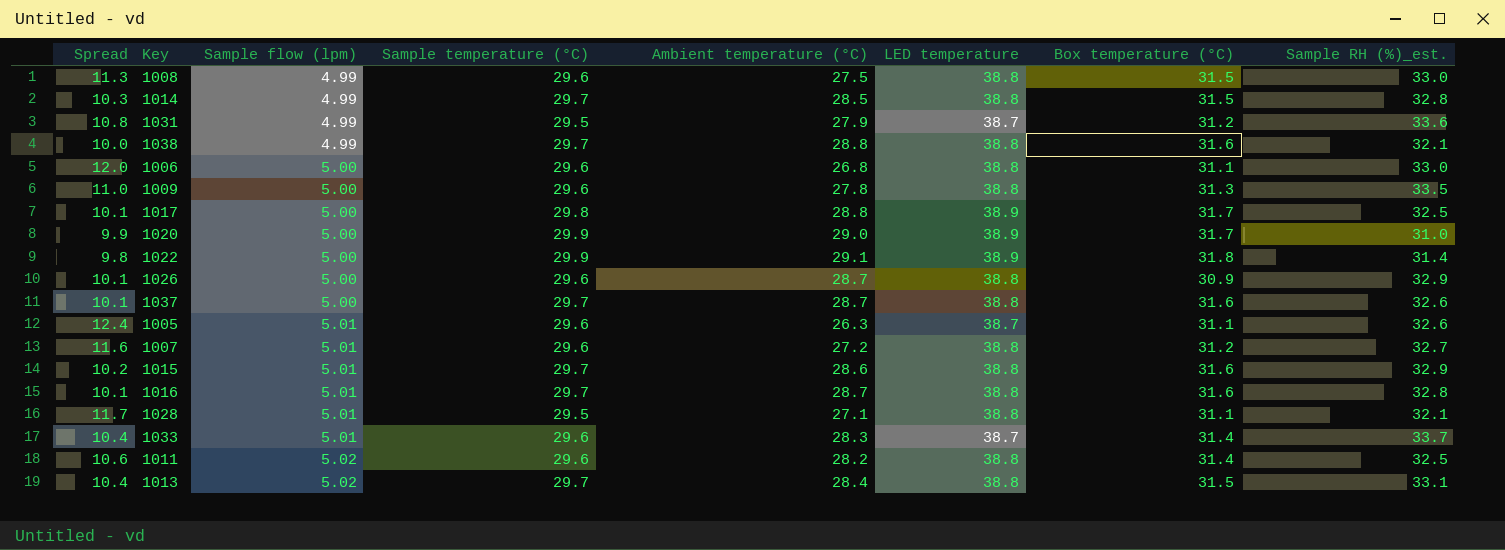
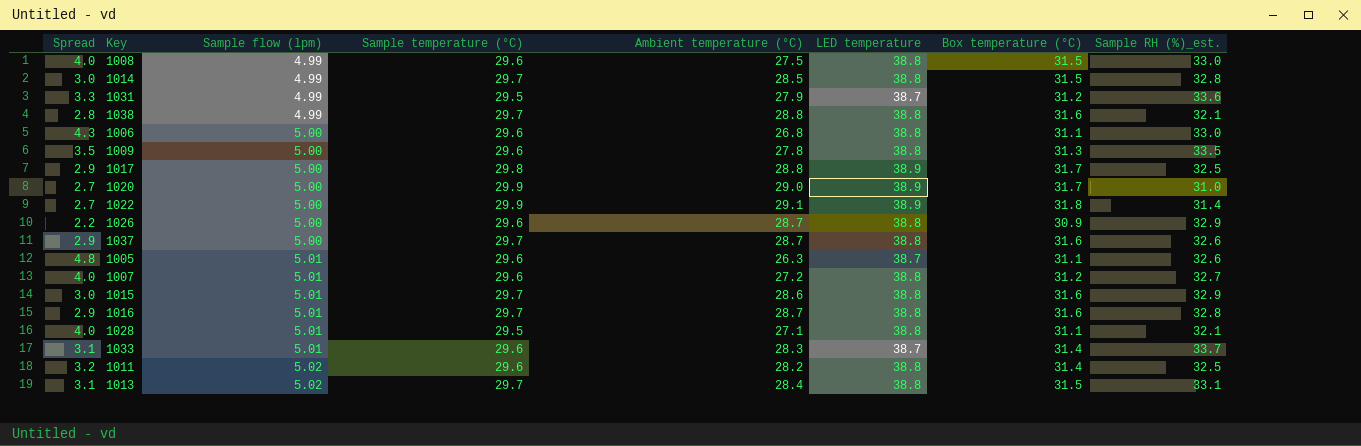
column Spread | formula: [LED temperature] - [Ambient temperature (°C)] -> [Box temperature (°C)] - [Ambient temperature (°C)]

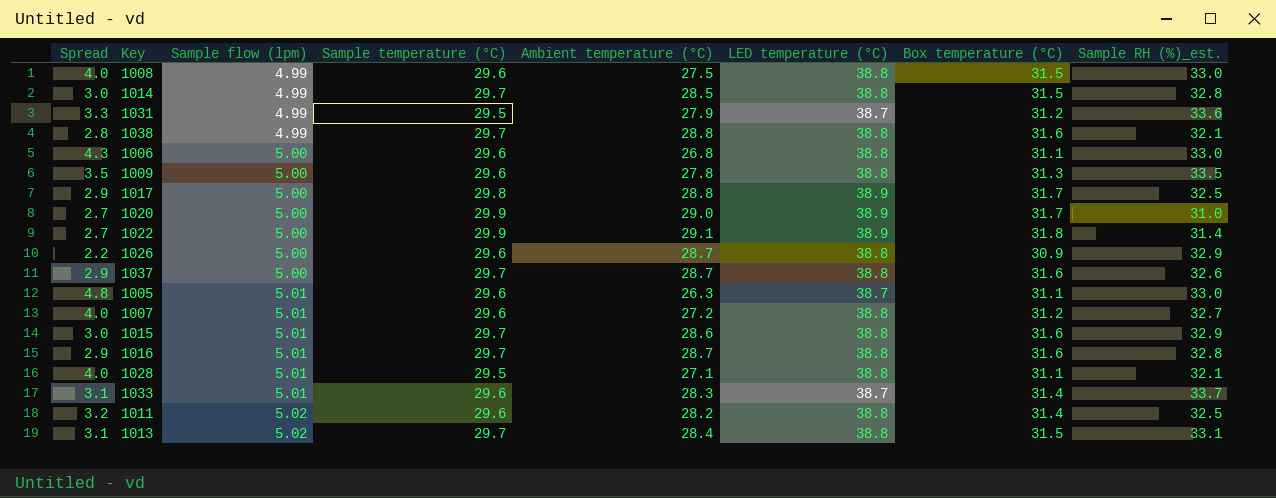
column name: LED temperature -> LED temperature (°C)
1005 | Sample RH (%)_est.: 32.6 -> 33.0

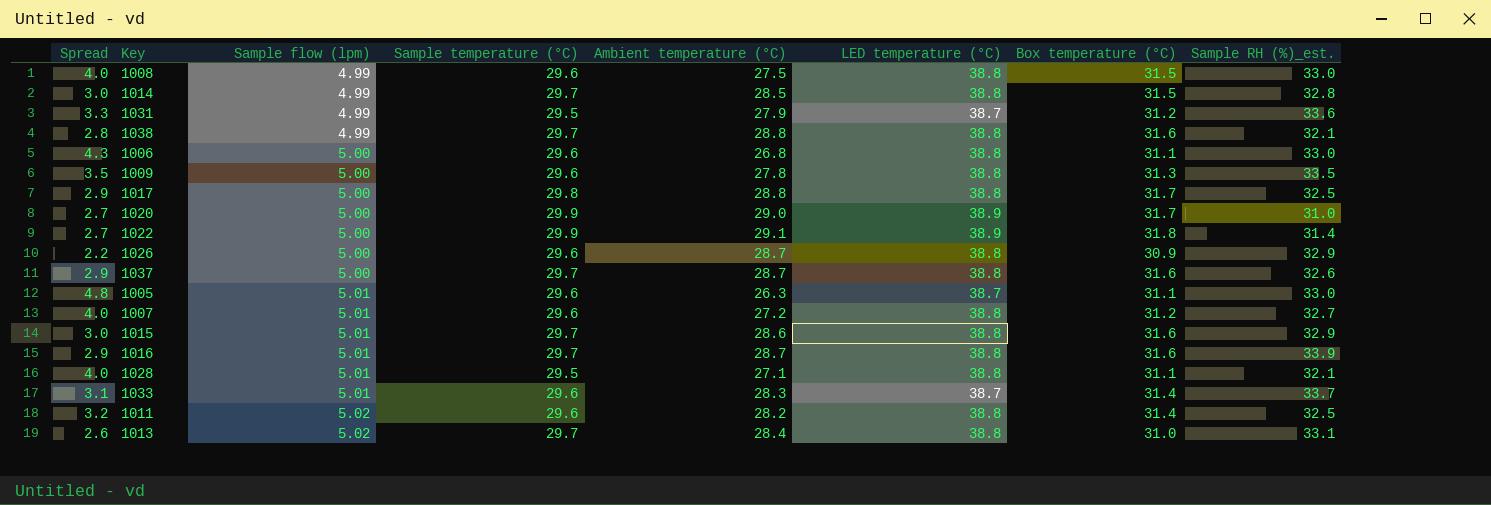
1017 | LED temperature (°C): 38.9 -> 38.8
1016 | Sample RH (%)_est.: 32.8 -> 33.9
1013 | Spread: 3.1 -> 2.6
1013 | Box temperature (°C): 31.5 -> 31.0

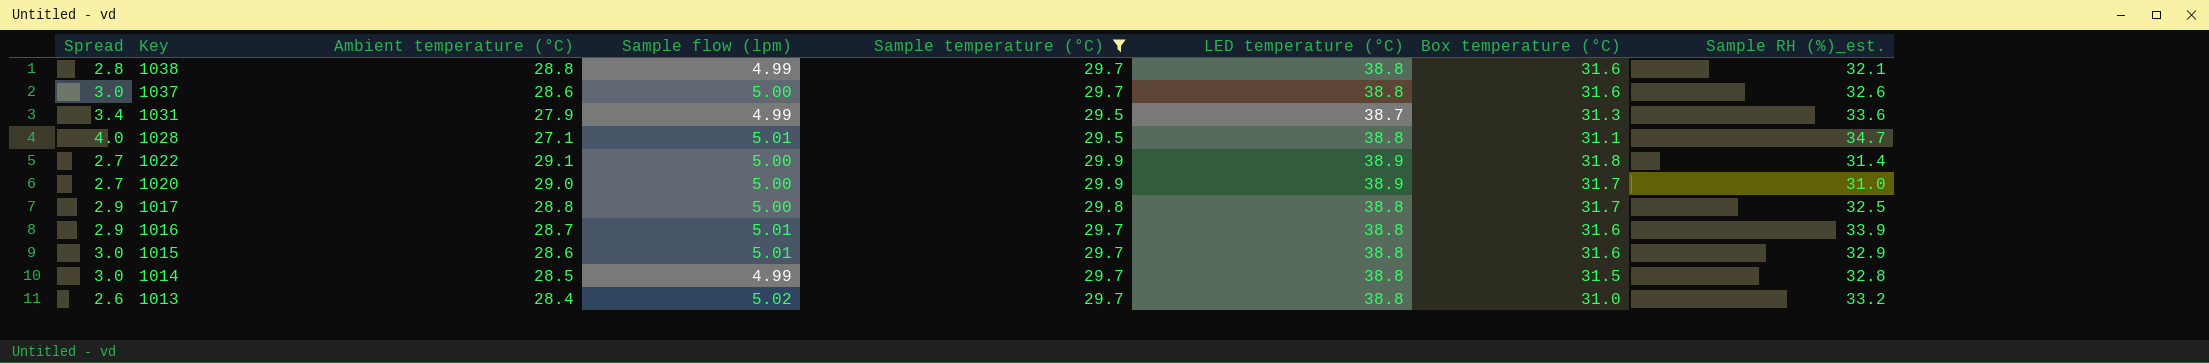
filter: none -> Sample temperature (°C) != 29.6
row order: Sample flow (lpm) ascending -> Key descending
column Ambient temperature (°C) | position: 5 -> 3
1037 | Spread: 2.9 -> 3.0
1037 | Ambient temperature (°C): 28.7 -> 28.6
1031 | Spread: 3.3 -> 3.4
1031 | Box temperature (°C): 31.2 -> 31.3
1028 | Sample RH (%)_est.: 32.1 -> 34.7
1013 | Sample RH (%)_est.: 33.1 -> 33.2

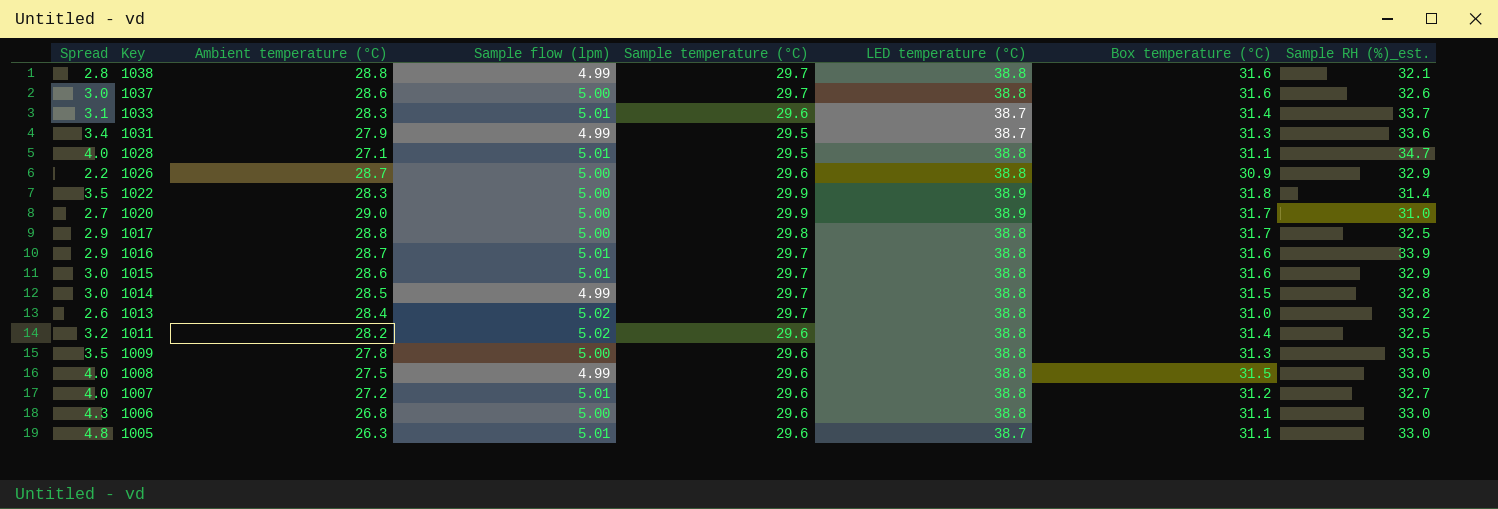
filter: Sample temperature (°C) != 29.6 -> none
1022 | Spread: 2.7 -> 3.5
1022 | Ambient temperature (°C): 29.1 -> 28.3

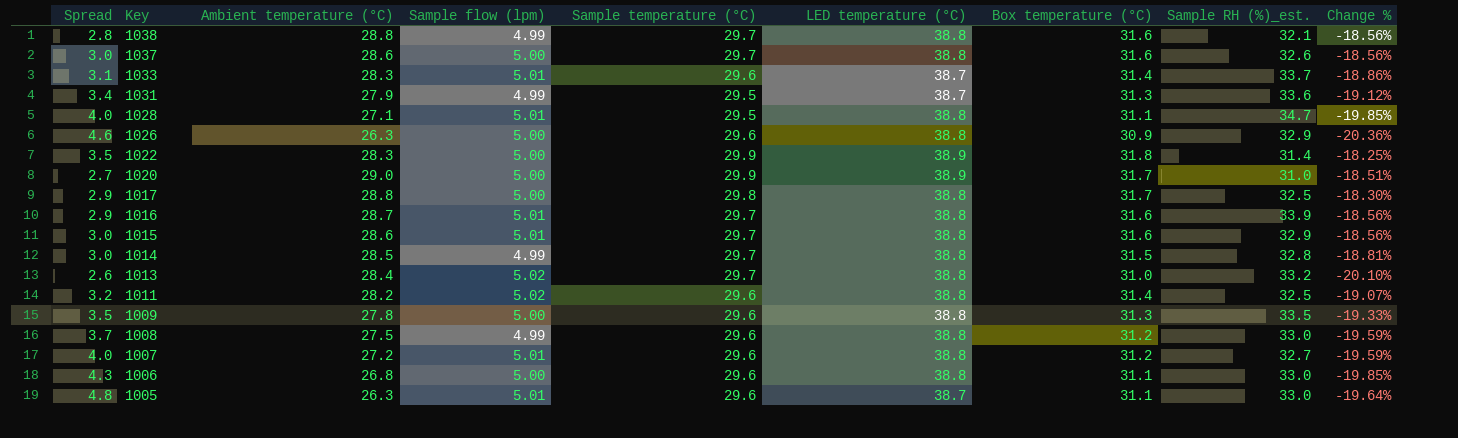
column Change % | formula: none -> ([Box temperature (°C)] - [LED temperature (°C)]) / [LED temperature (°C)]
1026 | Spread: 2.2 -> 4.6
1026 | Ambient temperature (°C): 28.7 -> 26.3
1008 | Spread: 4.0 -> 3.7
1008 | Box temperature (°C): 31.5 -> 31.2

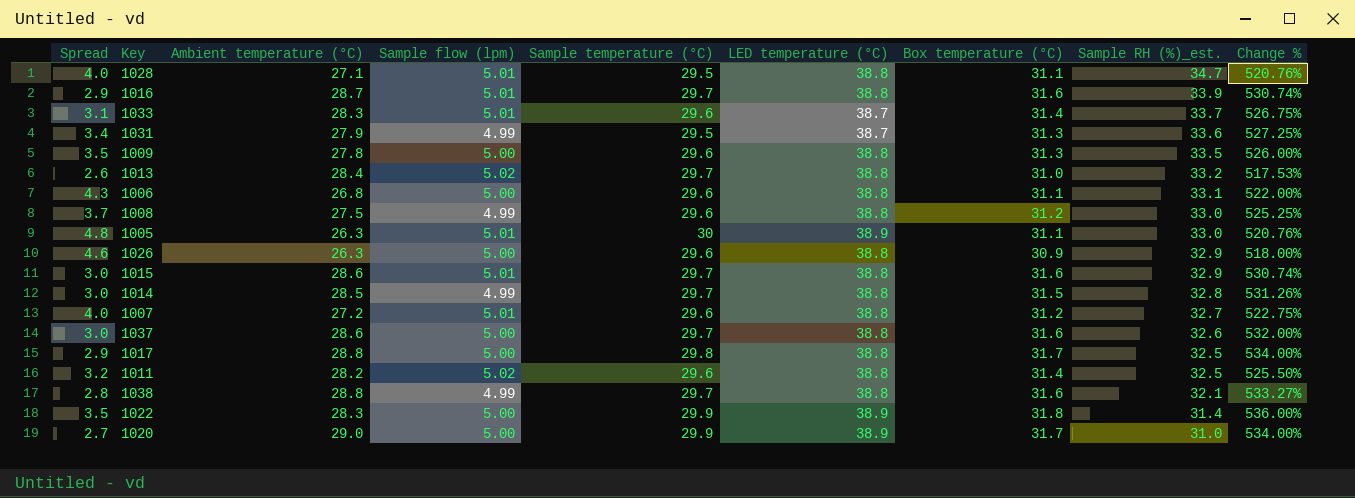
row order: Key descending -> Sample RH (%)_est. descending
column Change % | formula: ([Box temperature (°C)] - [LED temperature (°C)]) / [LED temperature (°C)] -> ([Box temperature (°C)] - [Sample flow (lpm)]) / [Sample flow (lpm)]
1006 | Sample RH (%)_est.: 33.0 -> 33.1
1005 | Sample temperature (°C): 29.6 -> 30
1005 | LED temperature (°C): 38.7 -> 38.9

